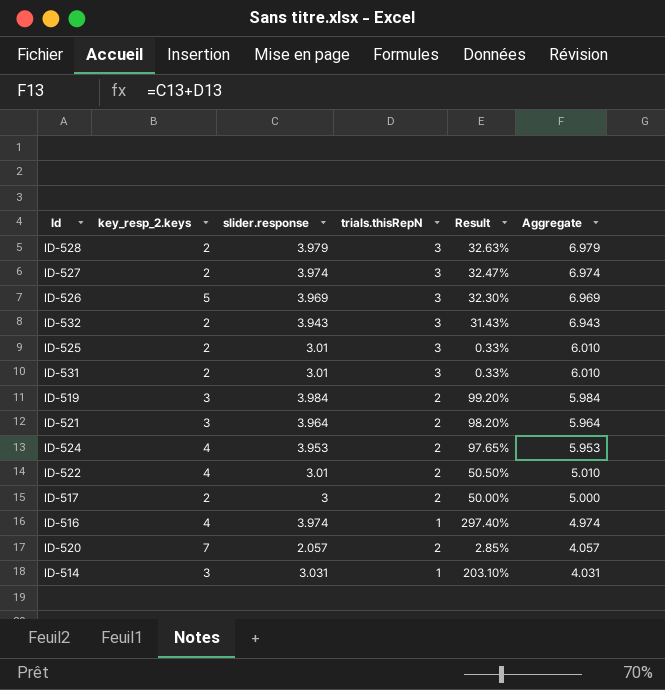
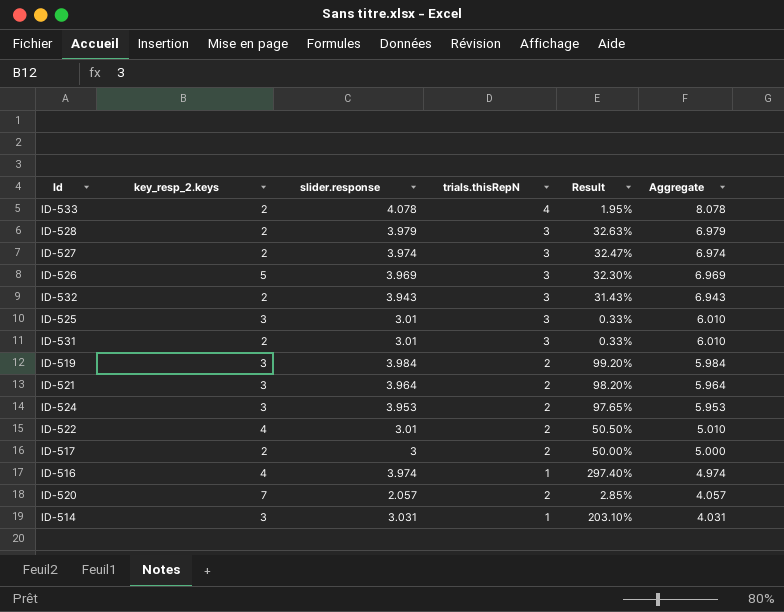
row ID-533: none -> 2 | 4.078 | 4 | 1.95% | 8.078
ID-525 | key_resp_2.keys: 2 -> 3
ID-524 | key_resp_2.keys: 4 -> 3

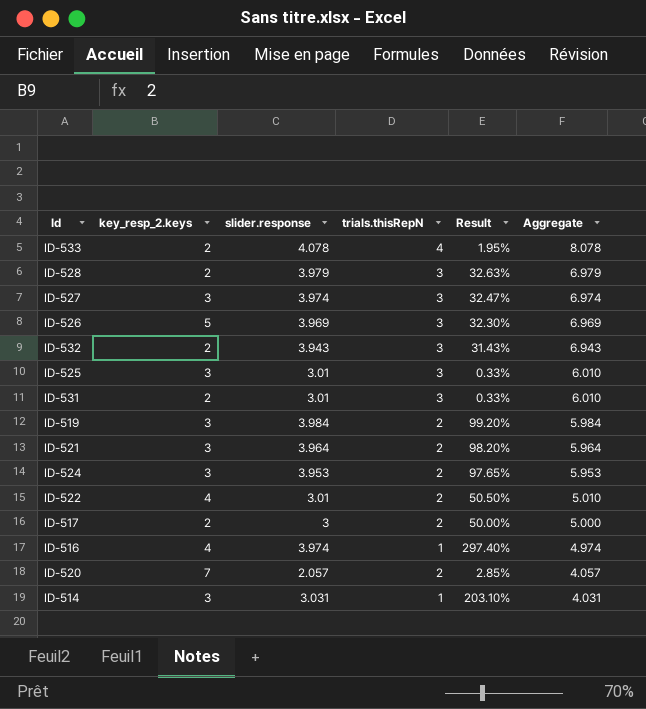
ID-527 | key_resp_2.keys: 2 -> 3

